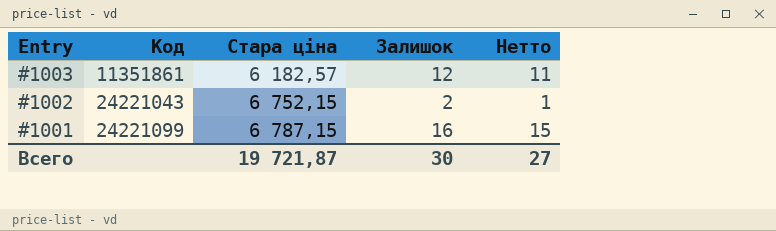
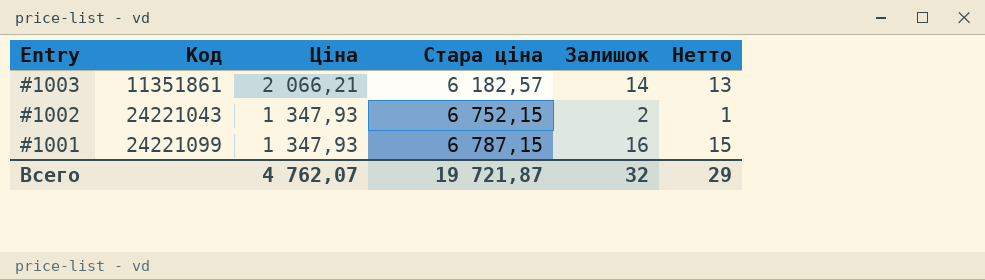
column Ціна | position: none -> 3
#1003 | Залишок: 12 -> 14
#1003 | Нетто: 11 -> 13
Всего | Залишок: 30 -> 32
Всего | Нетто: 27 -> 29

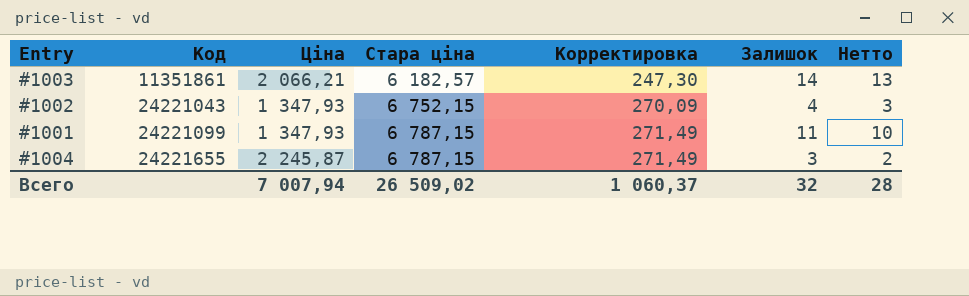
column Корректировка | formula: none -> [Стара ціна] * 0,04
#1002 | Залишок: 2 -> 4
#1002 | Нетто: 1 -> 3
#1001 | Залишок: 16 -> 11
#1001 | Нетто: 15 -> 10
row #1004: none -> 24221655 | 2 245,87 | 6 787,15 | 271,49 | 3 | 2
Всего | Ціна: 4 762,07 -> 7 007,94
Всего | Стара ціна: 19 721,87 -> 26 509,02
Всего | Нетто: 29 -> 28

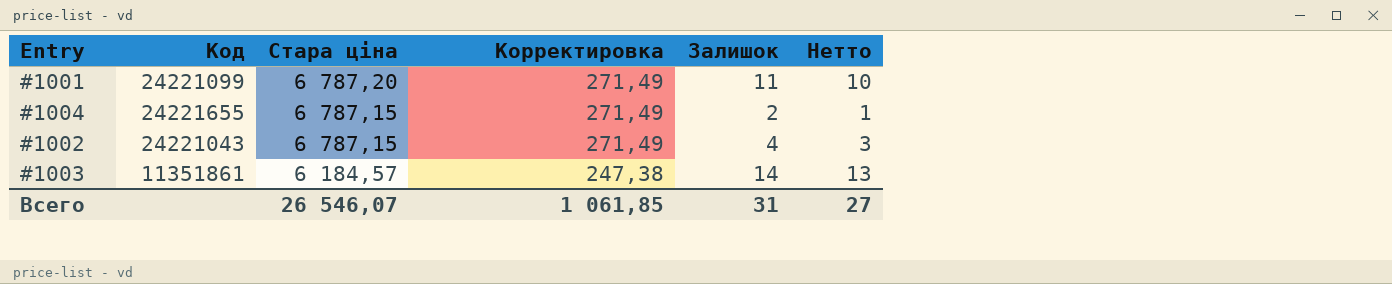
row order: Код ascending -> Стара ціна descending
column Ціна | position: 3 -> none
#1001 | Стара ціна: 6 787,15 -> 6 787,20
#1004 | Залишок: 3 -> 2
#1004 | Нетто: 2 -> 1
#1002 | Стара ціна: 6 752,15 -> 6 787,15
#1002 | Корректировка: 270,09 -> 271,49
#1003 | Стара ціна: 6 182,57 -> 6 184,57
#1003 | Корректировка: 247,30 -> 247,38
Всего | Стара ціна: 26 509,02 -> 26 546,07
Всего | Корректировка: 1 060,37 -> 1 061,85
Всего | Залишок: 32 -> 31
Всего | Нетто: 28 -> 27

